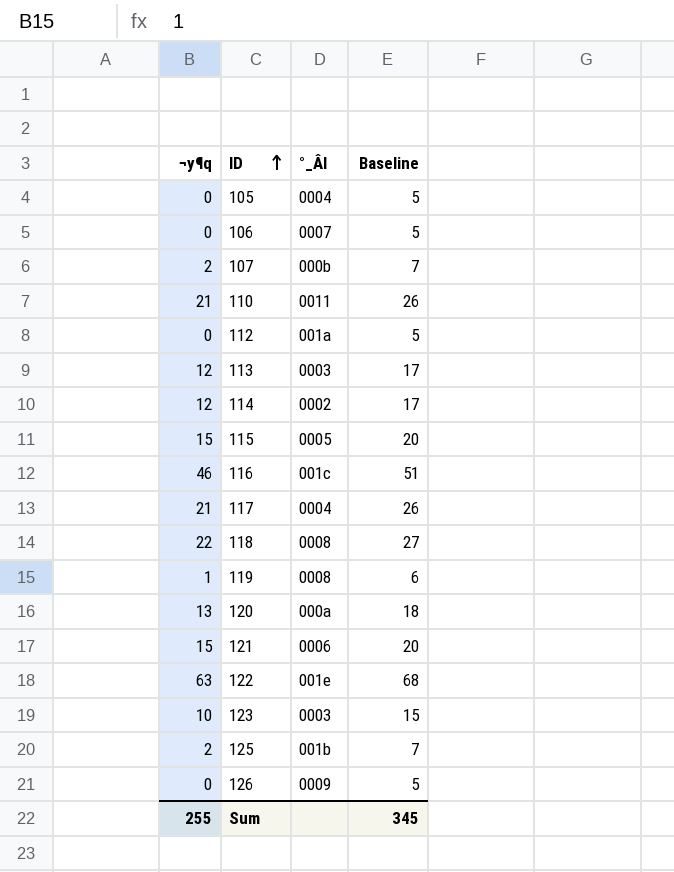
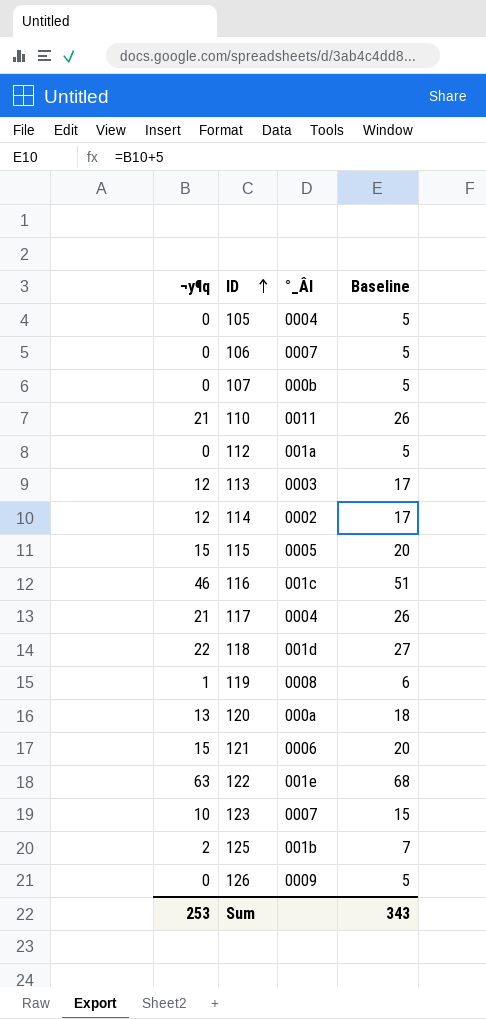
107 | ¬y¶q: 2 -> 0
107 | Baseline: 7 -> 5
118 | °_ÂI: 0008 -> 001d
123 | °_ÂI: 0003 -> 0007
Sum | ¬y¶q: 255 -> 253
Sum | Baseline: 345 -> 343

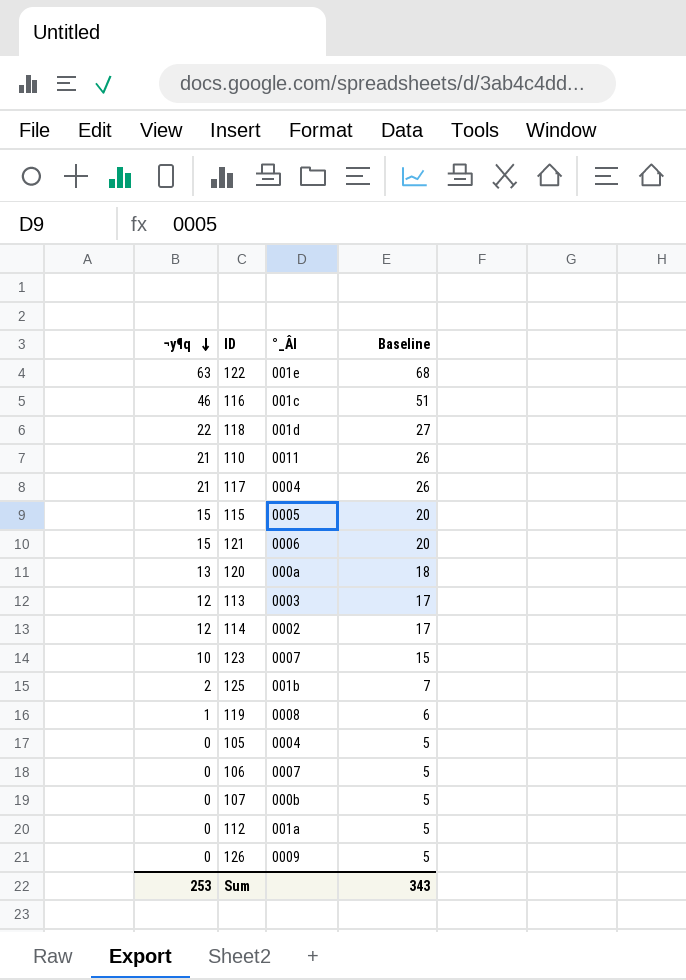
row order: ID ascending -> ¬y¶q descending

